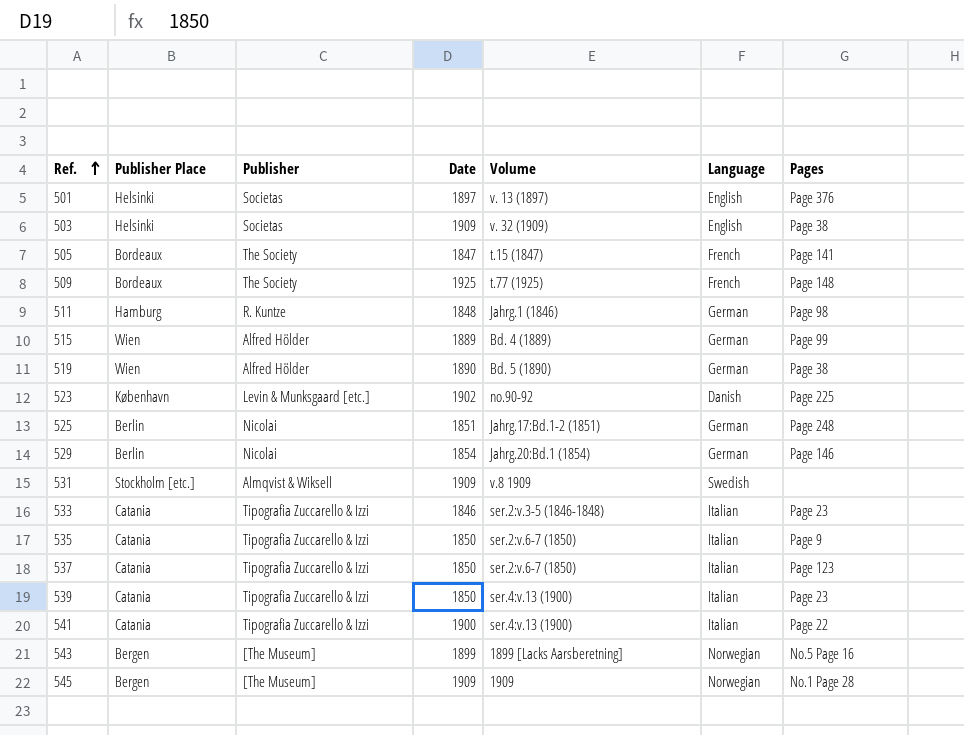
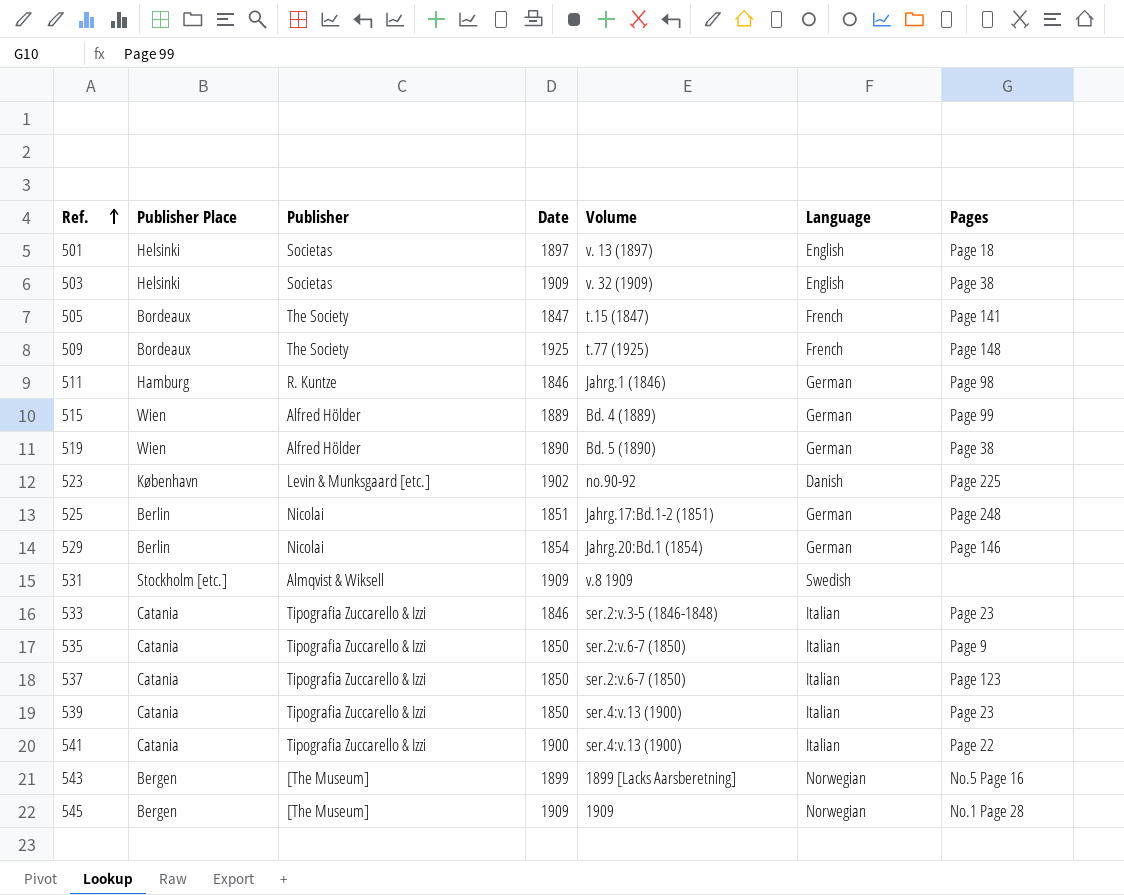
501 | Pages: Page 376 -> Page 18
511 | Date: 1848 -> 1846

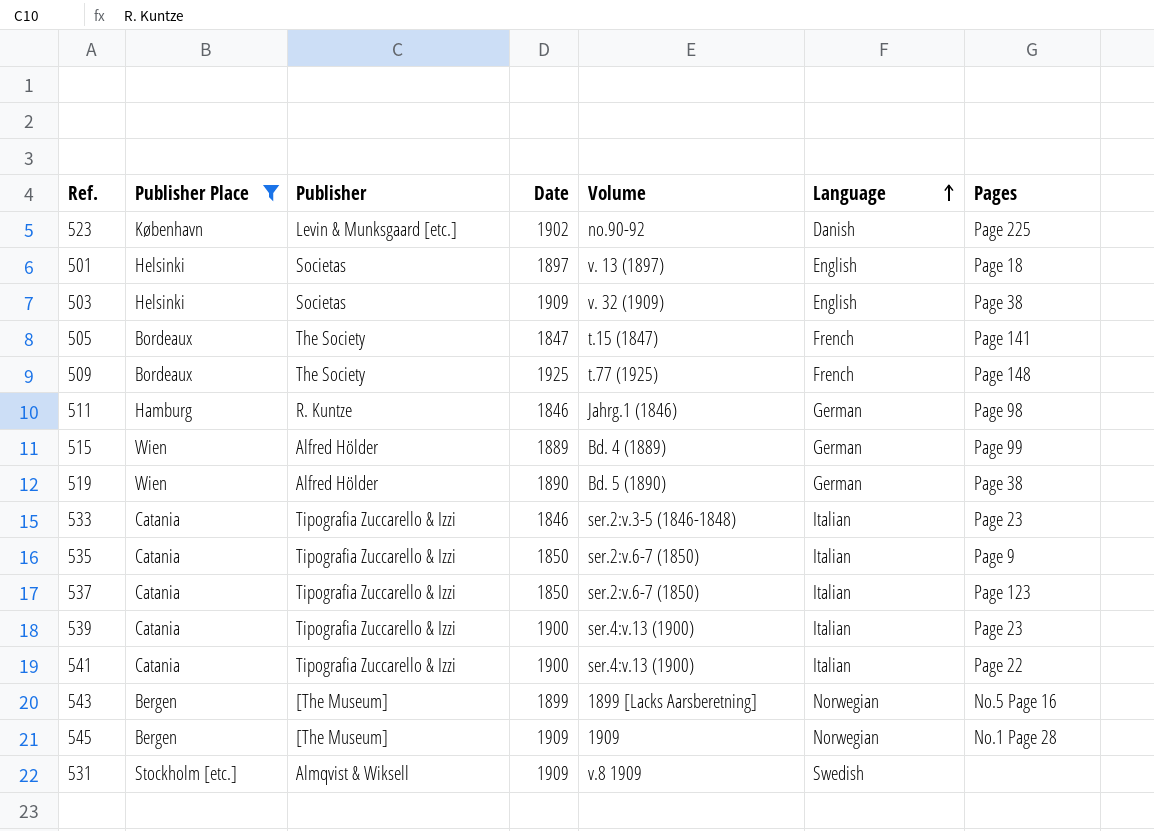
filter: none -> Publisher Place != Berlin
row order: Ref. ascending -> Language ascending
539 | Date: 1850 -> 1900

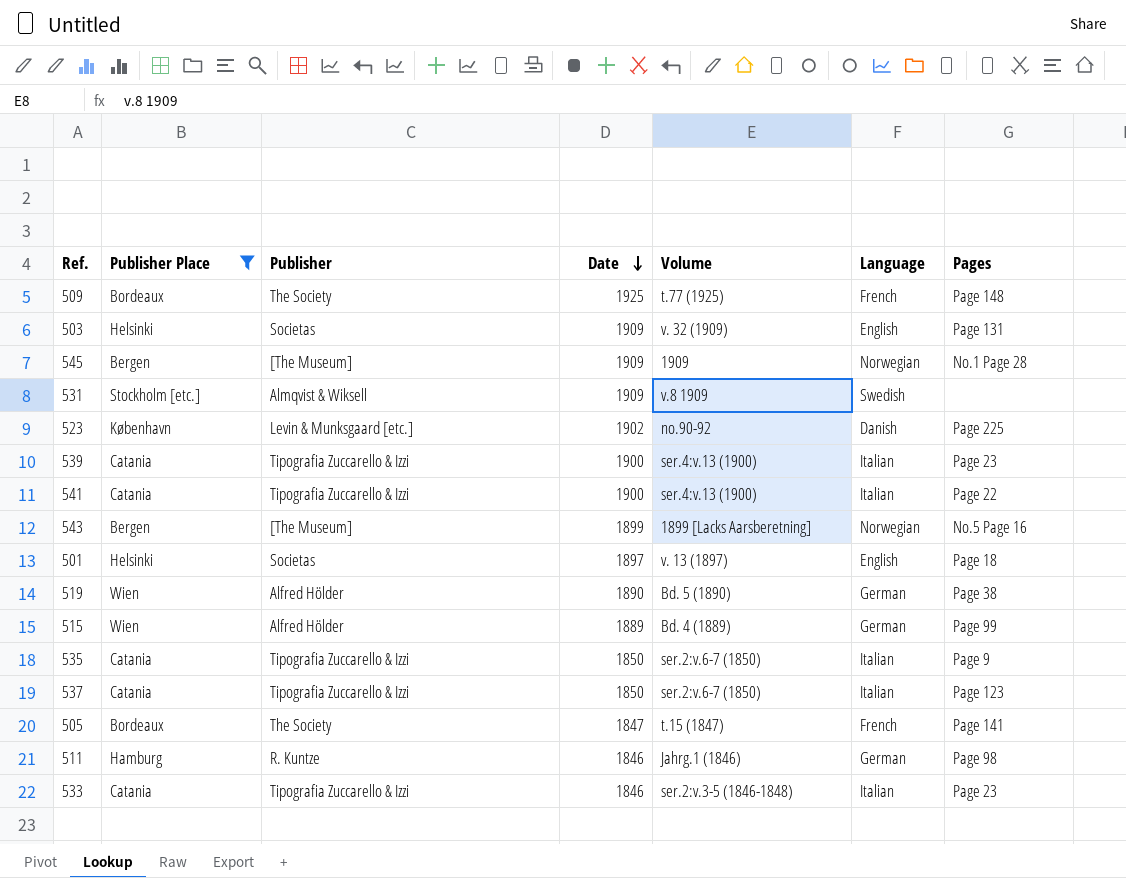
row order: Language ascending -> Date descending
503 | Pages: Page 38 -> Page 131

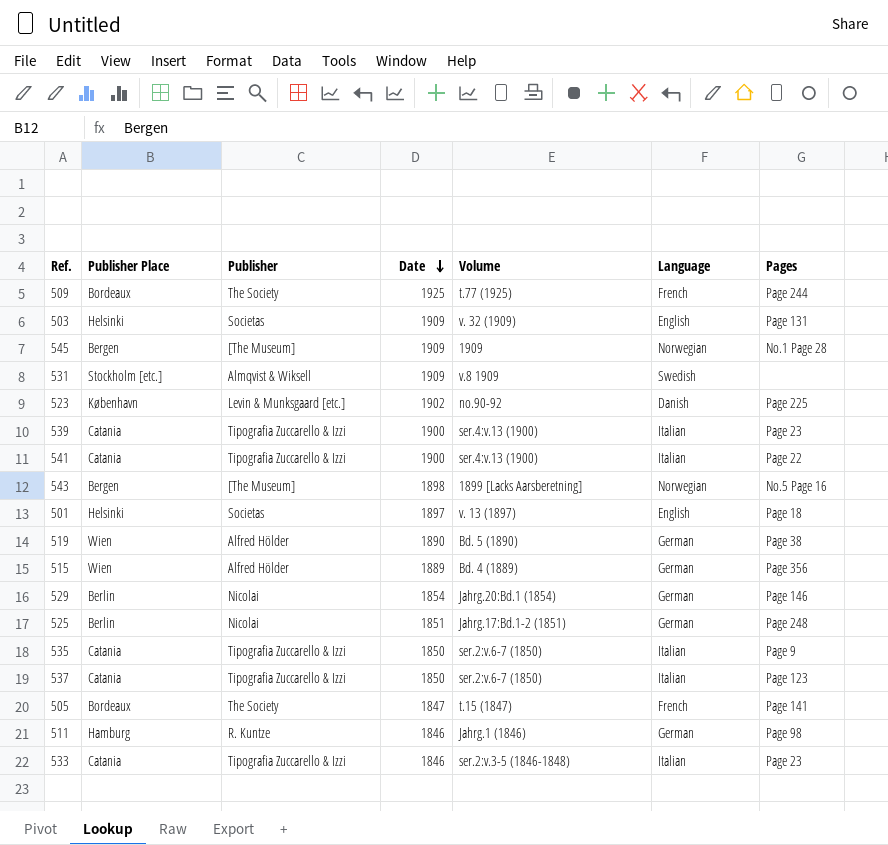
filter: Publisher Place != Berlin -> none
509 | Pages: Page 148 -> Page 244
543 | Date: 1899 -> 1898
515 | Pages: Page 99 -> Page 356

